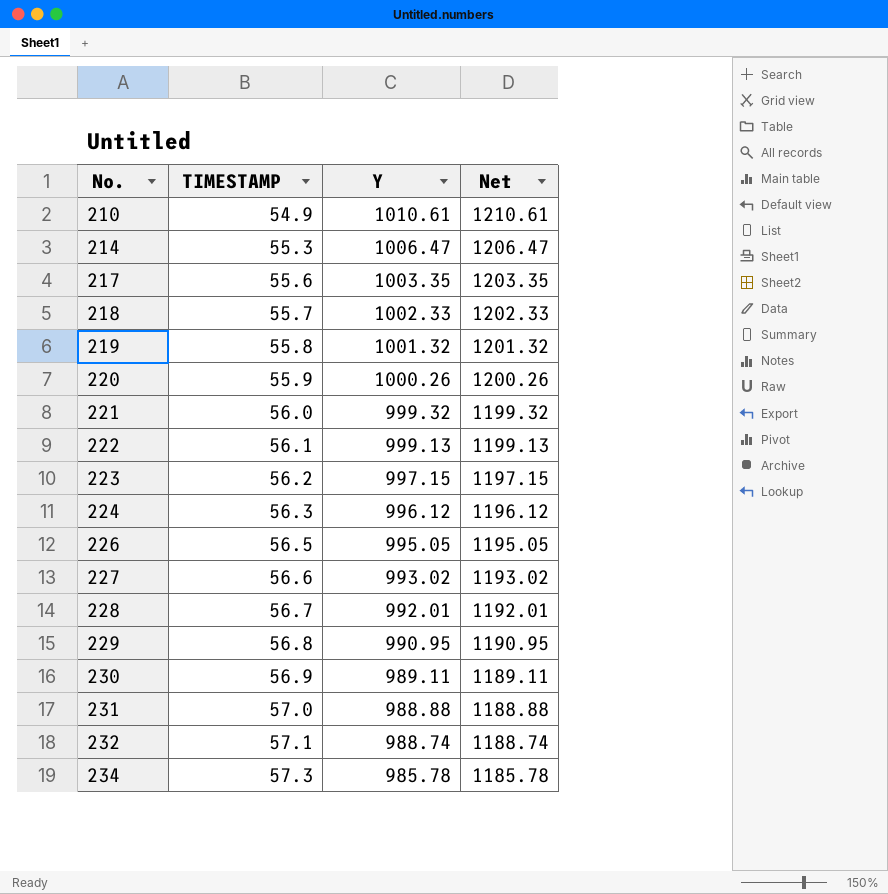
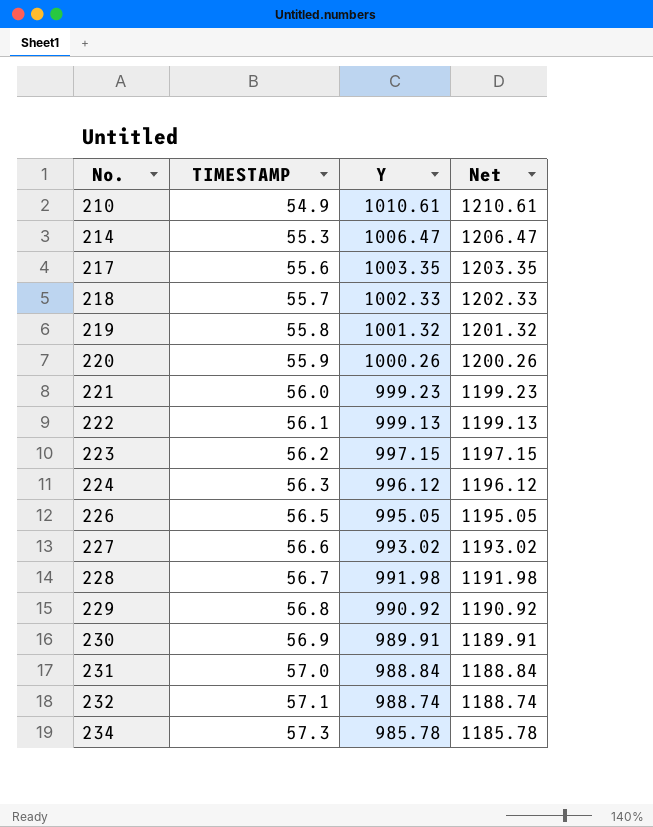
221 | Y: 999.32 -> 999.23
221 | Net: 1199.32 -> 1199.23
228 | Y: 992.01 -> 991.98
228 | Net: 1192.01 -> 1191.98
229 | Y: 990.95 -> 990.92
229 | Net: 1190.95 -> 1190.92
230 | Y: 989.11 -> 989.91
230 | Net: 1189.11 -> 1189.91
231 | Y: 988.88 -> 988.84
231 | Net: 1188.88 -> 1188.84

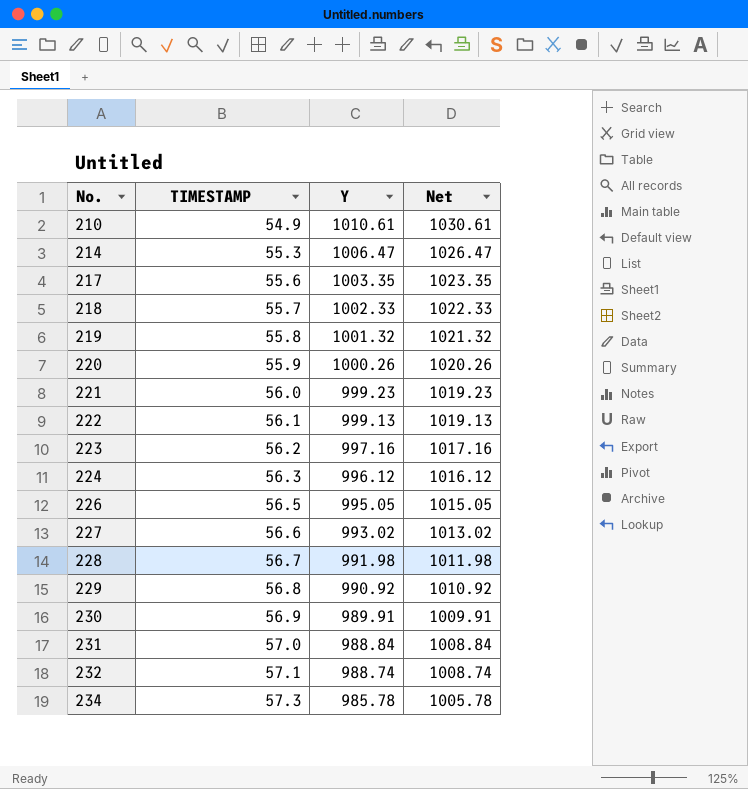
column Net | formula: [Y] + 200 -> [Y] + 20
223 | Y: 997.15 -> 997.16

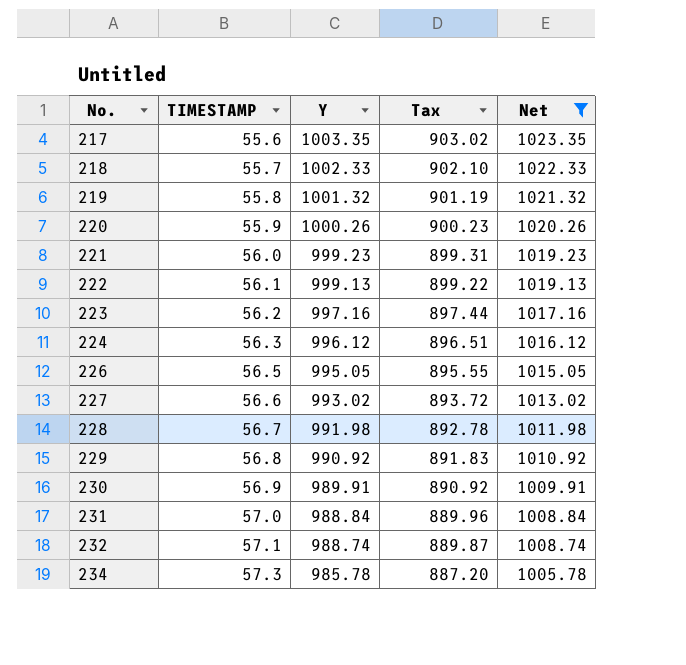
filter: none -> Net <= 1023.35
column Tax | formula: none -> [Y] * 0.9

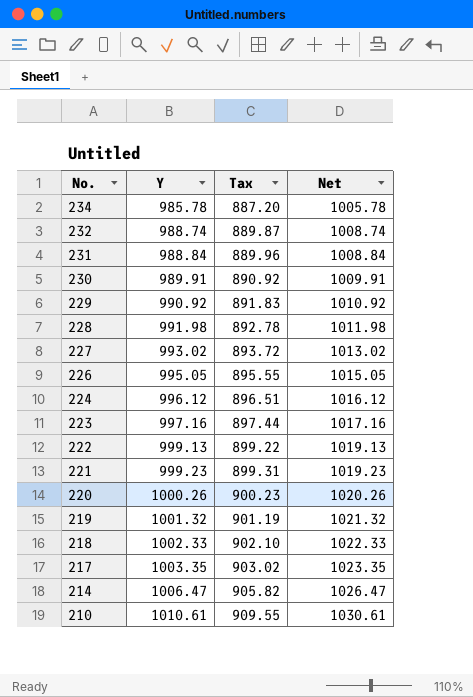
filter: Net <= 1023.35 -> none
row order: No. ascending -> No. descending
column TIMESTAMP | position: 2 -> none

